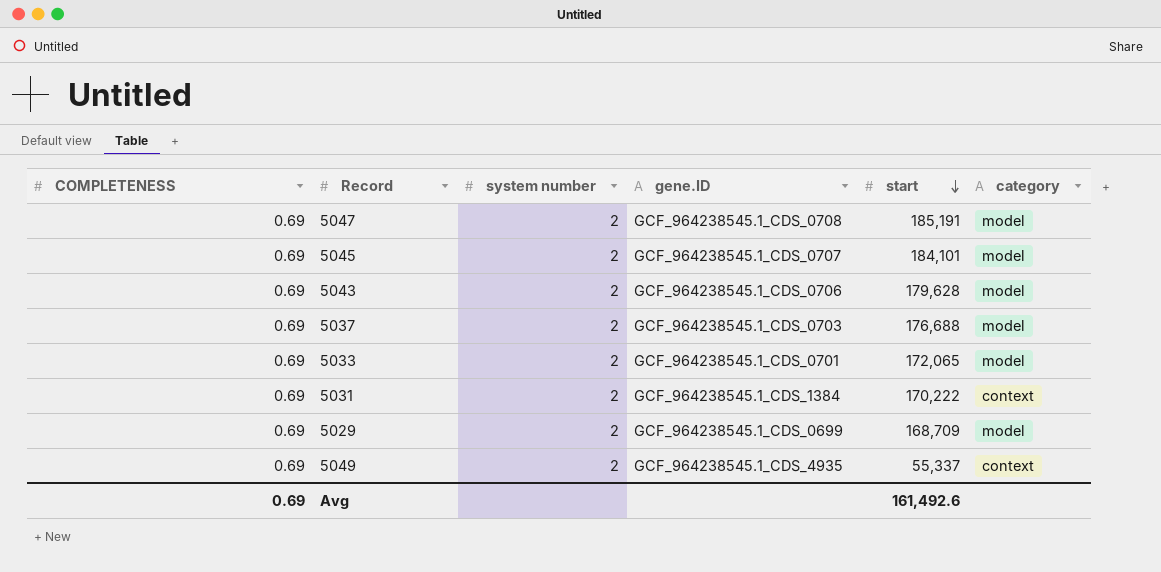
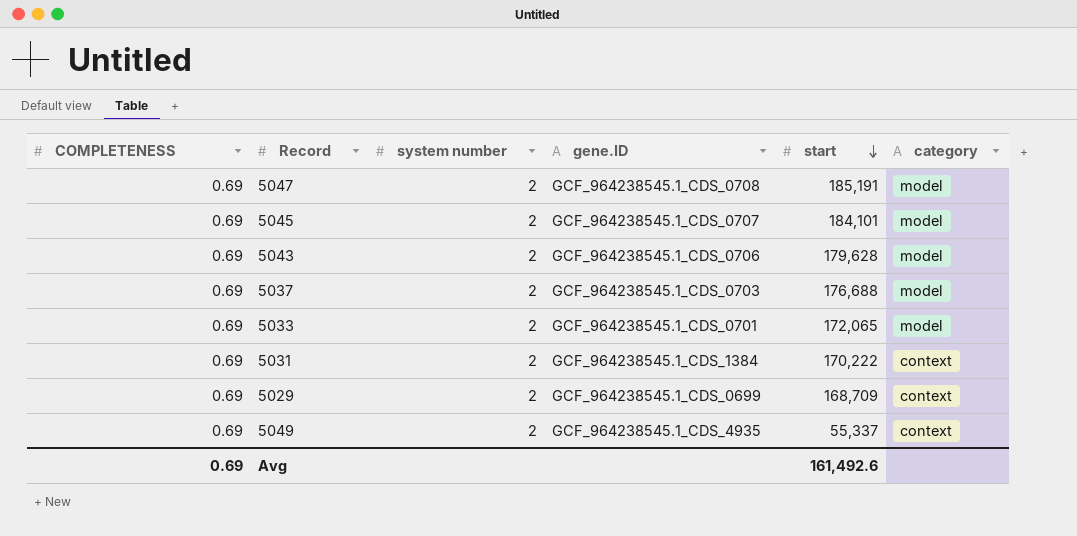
5029 | category: model -> context

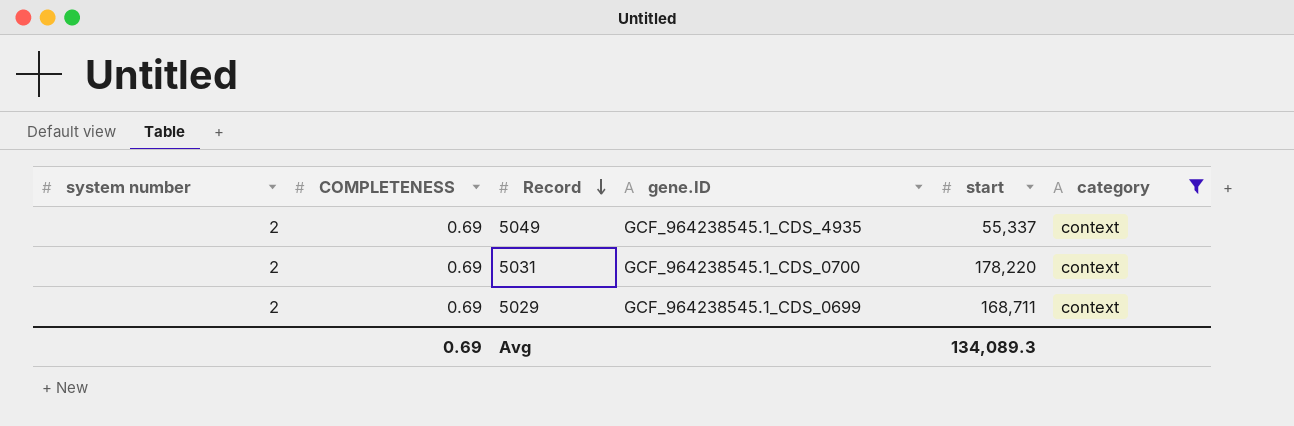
filter: none -> category = context
row order: start descending -> Record descending
column system number | position: 3 -> 1
5031 | gene.ID: GCF_964238545.1_CDS_1384 -> GCF_964238545.1_CDS_0700
5031 | start: 170,222 -> 178,220
5029 | start: 168,709 -> 168,711
Avg | start: 161,492.6 -> 134,089.3

